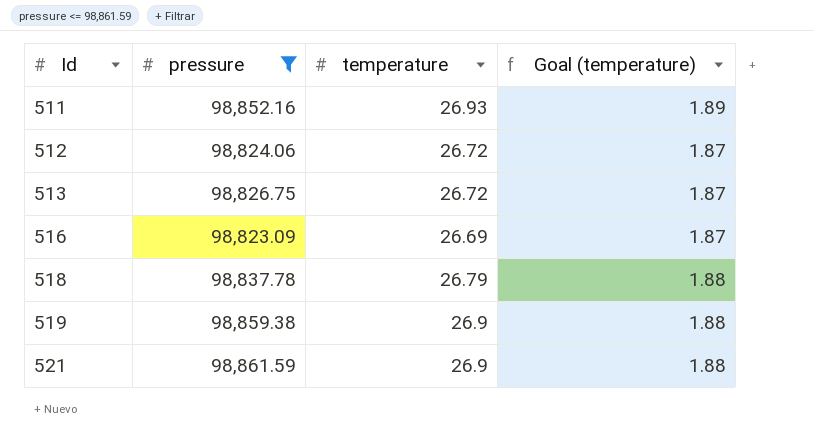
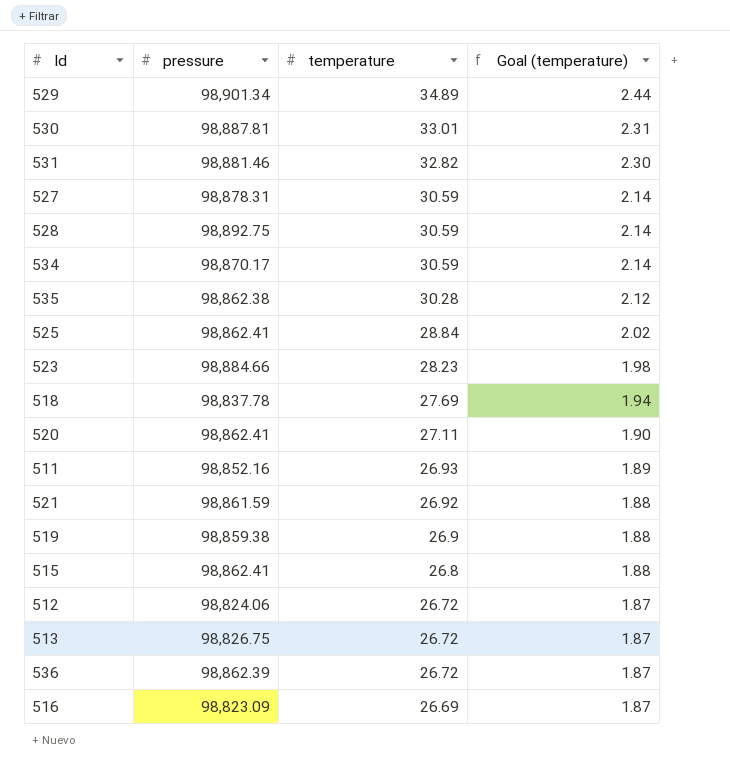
filter: pressure <= 98,861.59 -> none
row order: Id ascending -> temperature descending
518 | temperature: 26.79 -> 27.69
518 | Goal (temperature): 1.88 -> 1.94
521 | temperature: 26.9 -> 26.92

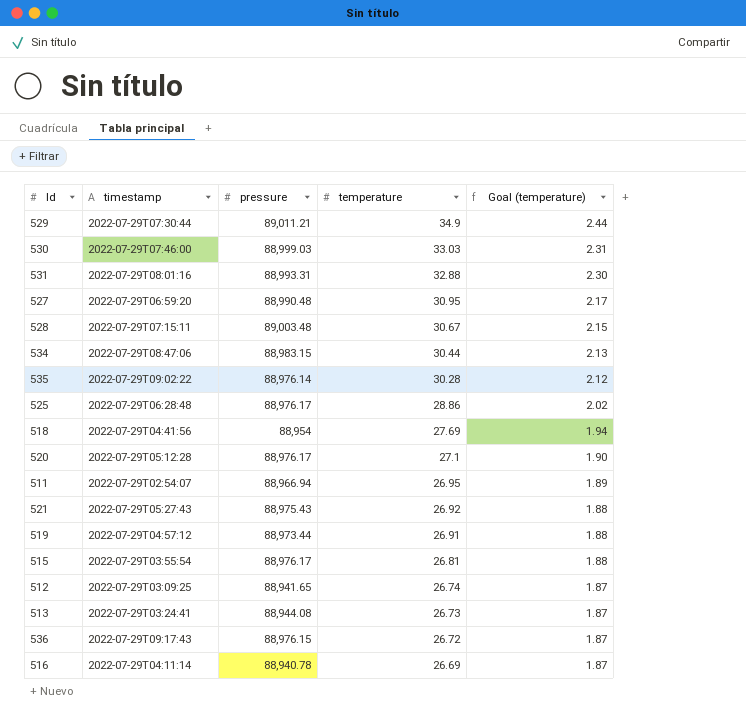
column timestamp | position: none -> 2
row 523: 98,884.66 | 28.23 | 1.98 -> none
529 | pressure: 98,901.34 -> 89,011.21
529 | temperature: 34.89 -> 34.9
530 | pressure: 98,887.81 -> 88,999.03
530 | temperature: 33.01 -> 33.03
531 | pressure: 98,881.46 -> 88,993.31
531 | temperature: 32.82 -> 32.88
527 | pressure: 98,878.31 -> 88,990.48
527 | temperature: 30.59 -> 30.95
527 | Goal (temperature): 2.14 -> 2.17
528 | pressure: 98,892.75 -> 89,003.48
528 | temperature: 30.59 -> 30.67
528 | Goal (temperature): 2.14 -> 2.15
534 | pressure: 98,870.17 -> 88,983.15
534 | temperature: 30.59 -> 30.44
534 | Goal (temperature): 2.14 -> 2.13
535 | pressure: 98,862.38 -> 88,976.14
525 | pressure: 98,862.41 -> 88,976.17
525 | temperature: 28.84 -> 28.86
518 | pressure: 98,837.78 -> 88,954
520 | pressure: 98,862.41 -> 88,976.17
520 | temperature: 27.11 -> 27.1
511 | pressure: 98,852.16 -> 88,966.94
511 | temperature: 26.93 -> 26.95
521 | pressure: 98,861.59 -> 88,975.43
519 | pressure: 98,859.38 -> 88,973.44
519 | temperature: 26.9 -> 26.91
515 | pressure: 98,862.41 -> 88,976.17
515 | temperature: 26.8 -> 26.81
512 | pressure: 98,824.06 -> 88,941.65
512 | temperature: 26.72 -> 26.74
513 | pressure: 98,826.75 -> 88,944.08
513 | temperature: 26.72 -> 26.73
536 | pressure: 98,862.39 -> 88,976.15
516 | pressure: 98,823.09 -> 88,940.78

